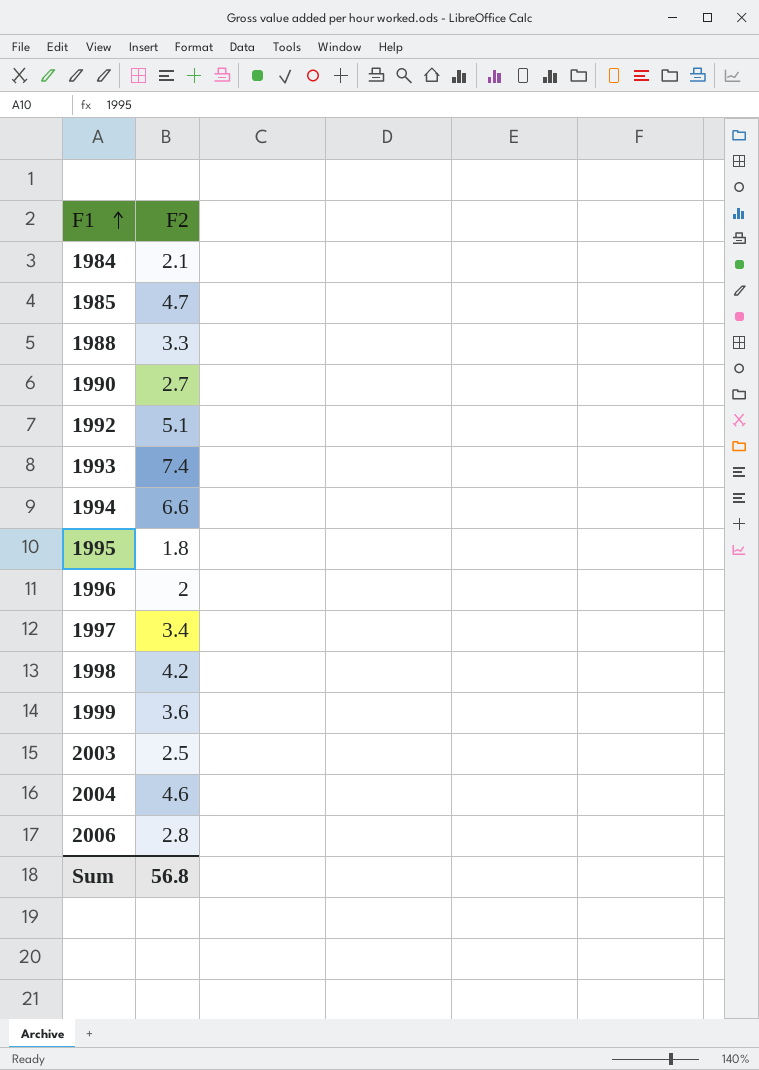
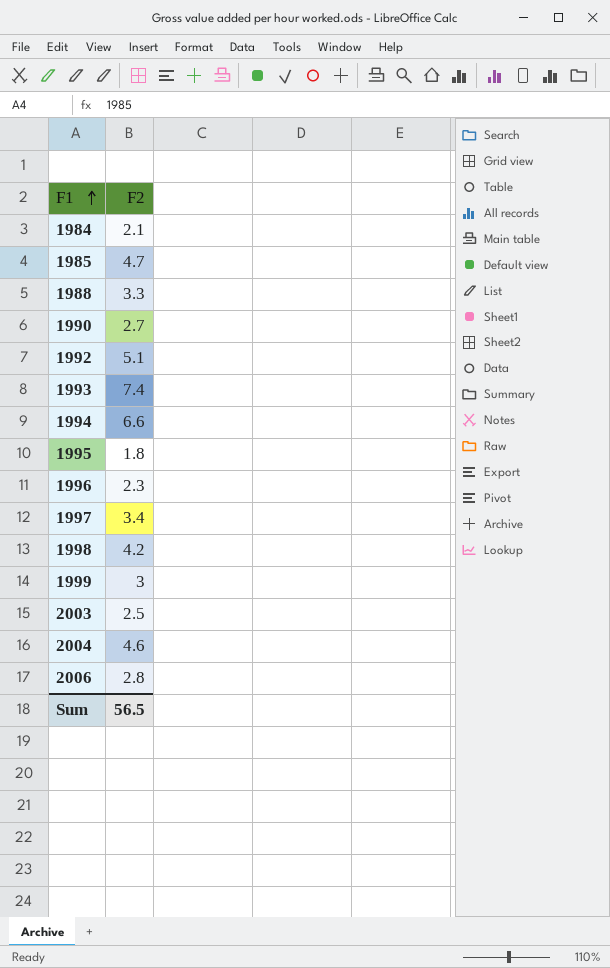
1996 | F2: 2 -> 2.3
1999 | F2: 3.6 -> 3
Sum | F2: 56.8 -> 56.5

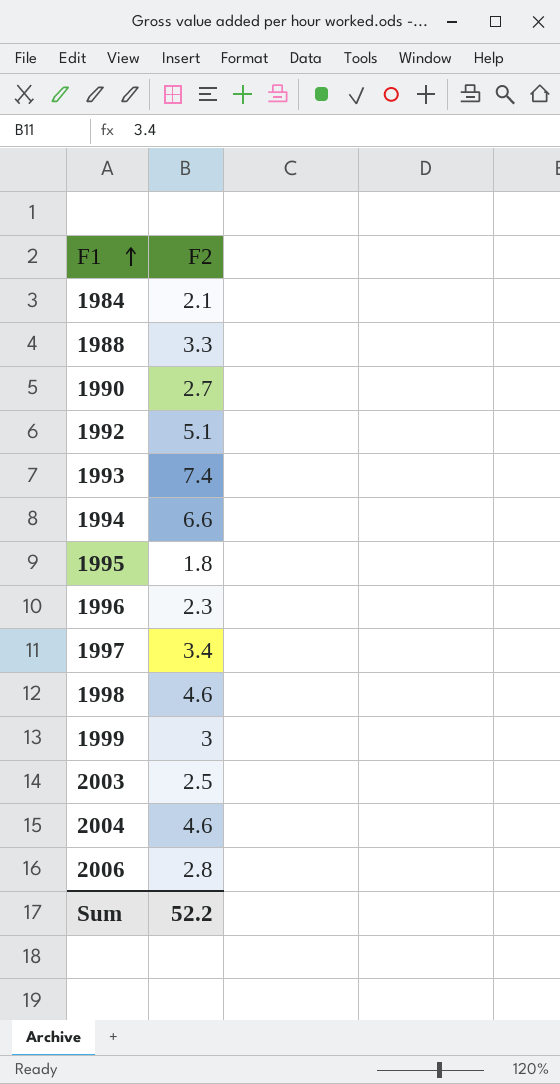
row 1985: 4.7 -> none
1998 | F2: 4.2 -> 4.6
Sum | F2: 56.5 -> 52.2

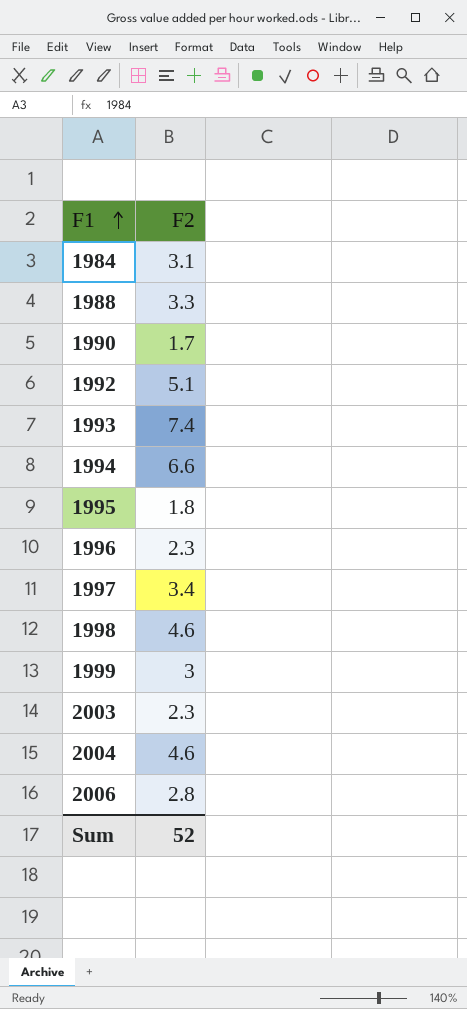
1984 | F2: 2.1 -> 3.1
1990 | F2: 2.7 -> 1.7
2003 | F2: 2.5 -> 2.3
Sum | F2: 52.2 -> 52

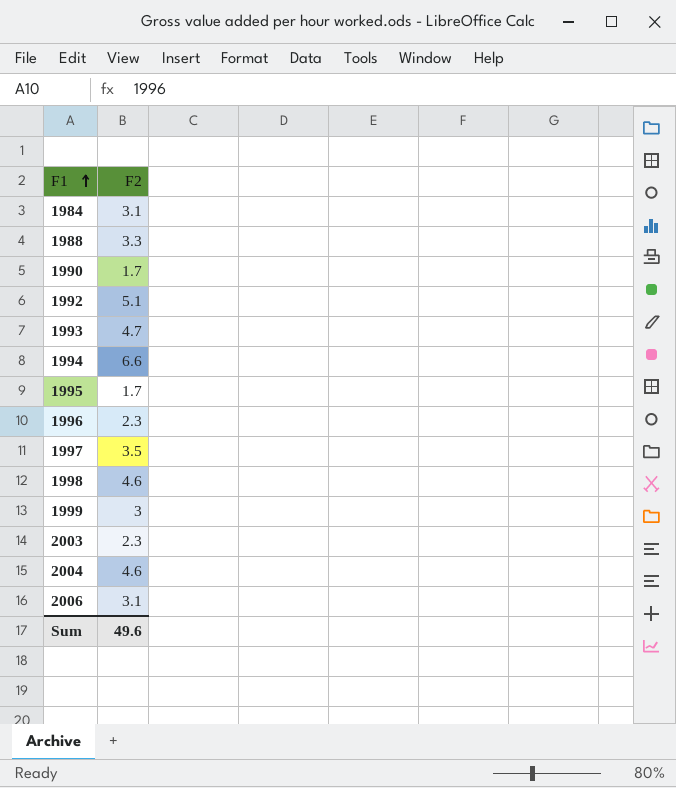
1993 | F2: 7.4 -> 4.7
1995 | F2: 1.8 -> 1.7
1997 | F2: 3.4 -> 3.5
2006 | F2: 2.8 -> 3.1
Sum | F2: 52 -> 49.6

